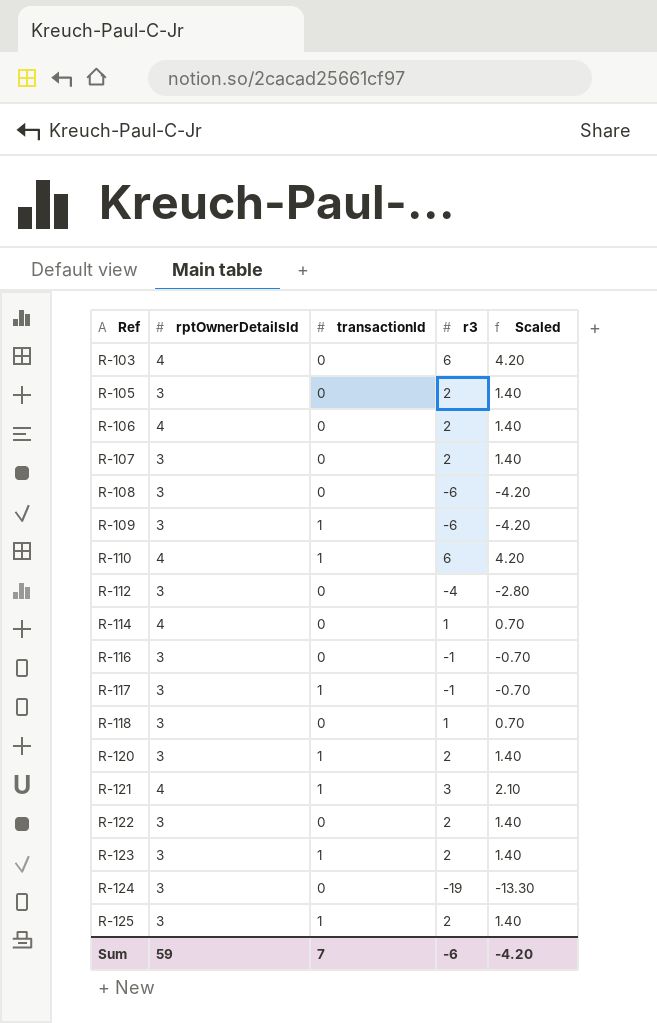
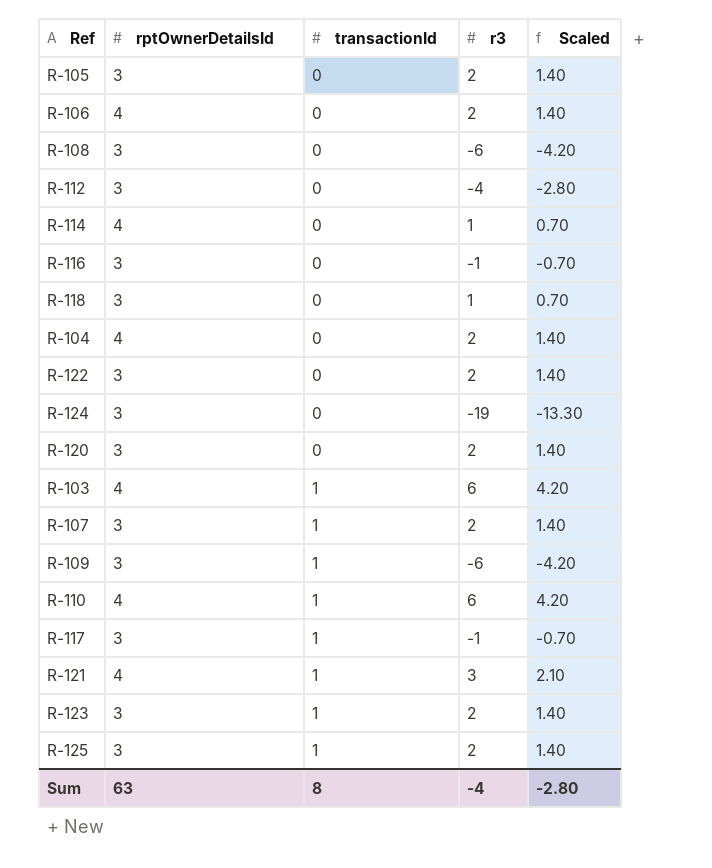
row order: Ref ascending -> transactionId ascending
row R-104: none -> 4 | 0 | 2 | 1.40
R-120 | transactionId: 1 -> 0
R-103 | transactionId: 0 -> 1
R-107 | transactionId: 0 -> 1
Sum | rptOwnerDetailsId: 59 -> 63
Sum | transactionId: 7 -> 8
Sum | r3: -6 -> -4
Sum | Scaled: -4.20 -> -2.80

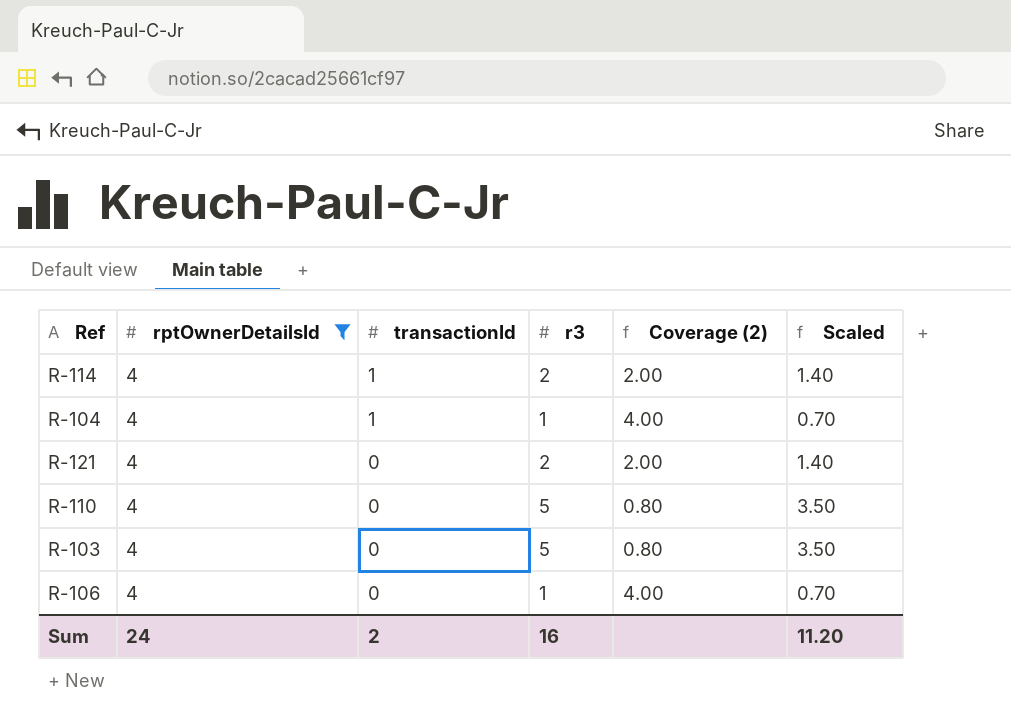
filter: none -> rptOwnerDetailsId = 4
row order: transactionId ascending -> transactionId descending
column Coverage (2) | formula: none -> [rptOwnerDetailsId] / [r3]
R-114 | transactionId: 0 -> 1
R-114 | r3: 1 -> 2
R-114 | Scaled: 0.70 -> 1.40
R-104 | transactionId: 0 -> 1
R-104 | r3: 2 -> 1
R-104 | Scaled: 1.40 -> 0.70
R-121 | transactionId: 1 -> 0
R-121 | r3: 3 -> 2
R-121 | Scaled: 2.10 -> 1.40
R-110 | transactionId: 1 -> 0
R-110 | r3: 6 -> 5
R-110 | Scaled: 4.20 -> 3.50
R-103 | transactionId: 1 -> 0
R-103 | r3: 6 -> 5
R-103 | Scaled: 4.20 -> 3.50
R-106 | r3: 2 -> 1
R-106 | Scaled: 1.40 -> 0.70
Sum | rptOwnerDetailsId: 63 -> 24
Sum | transactionId: 8 -> 2
Sum | r3: -4 -> 16
Sum | Scaled: -2.80 -> 11.20

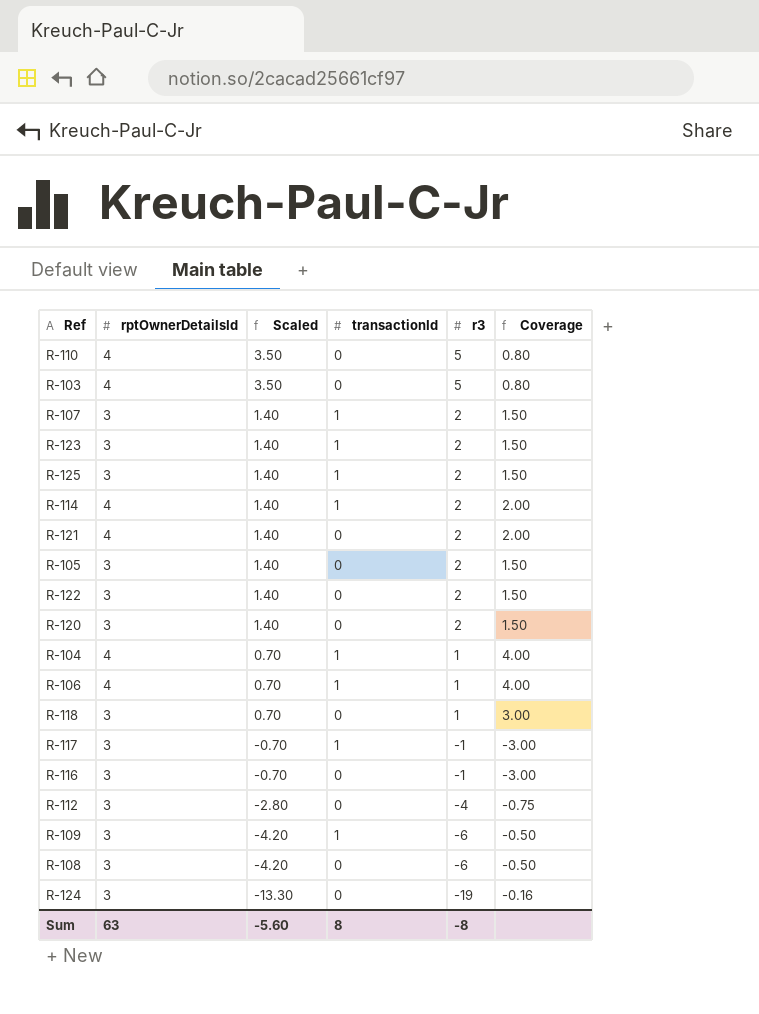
filter: rptOwnerDetailsId = 4 -> none
row order: transactionId descending -> Scaled descending
column Scaled | position: 6 -> 3
column name: Coverage (2) -> Coverage
R-106 | transactionId: 0 -> 1
Sum | rptOwnerDetailsId: 24 -> 63
Sum | Scaled: 11.20 -> -5.60
Sum | transactionId: 2 -> 8
Sum | r3: 16 -> -8

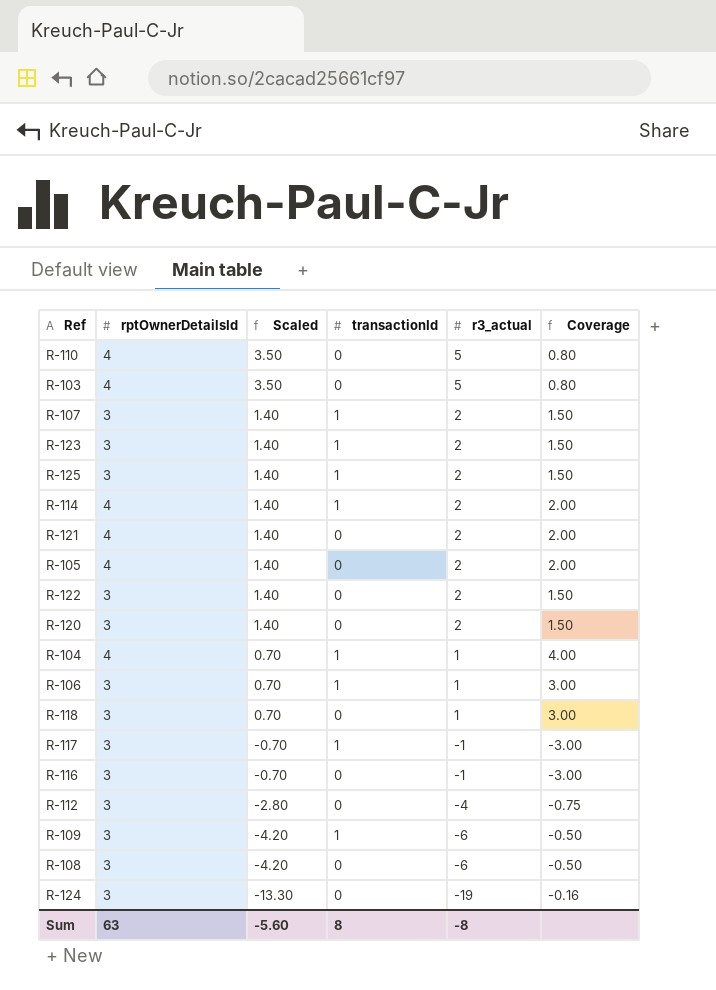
column name: r3 -> r3_actual
R-105 | rptOwnerDetailsId: 3 -> 4
R-105 | Coverage: 1.50 -> 2.00
R-106 | rptOwnerDetailsId: 4 -> 3
R-106 | Coverage: 4.00 -> 3.00

